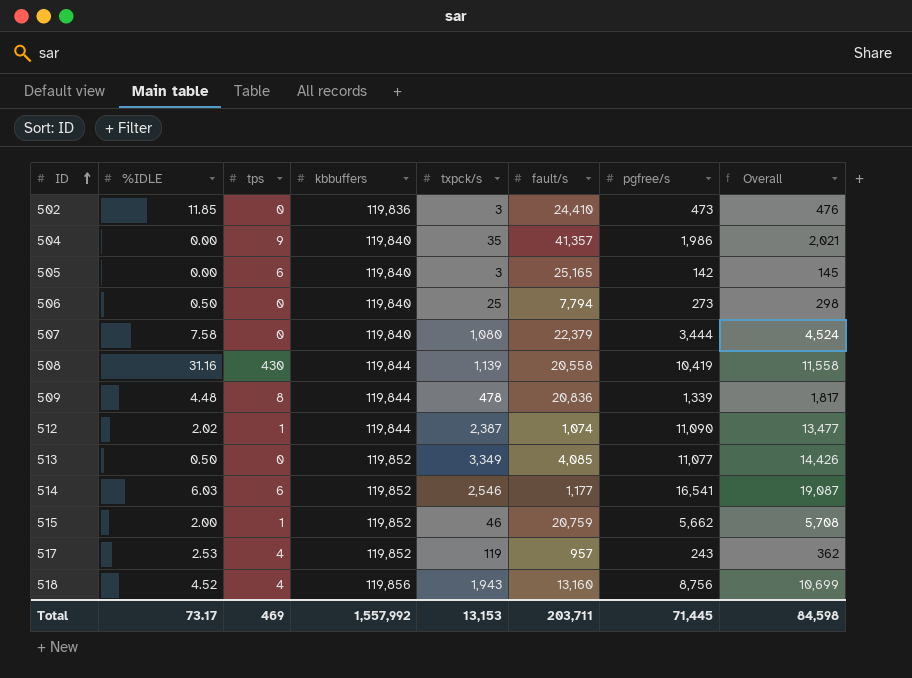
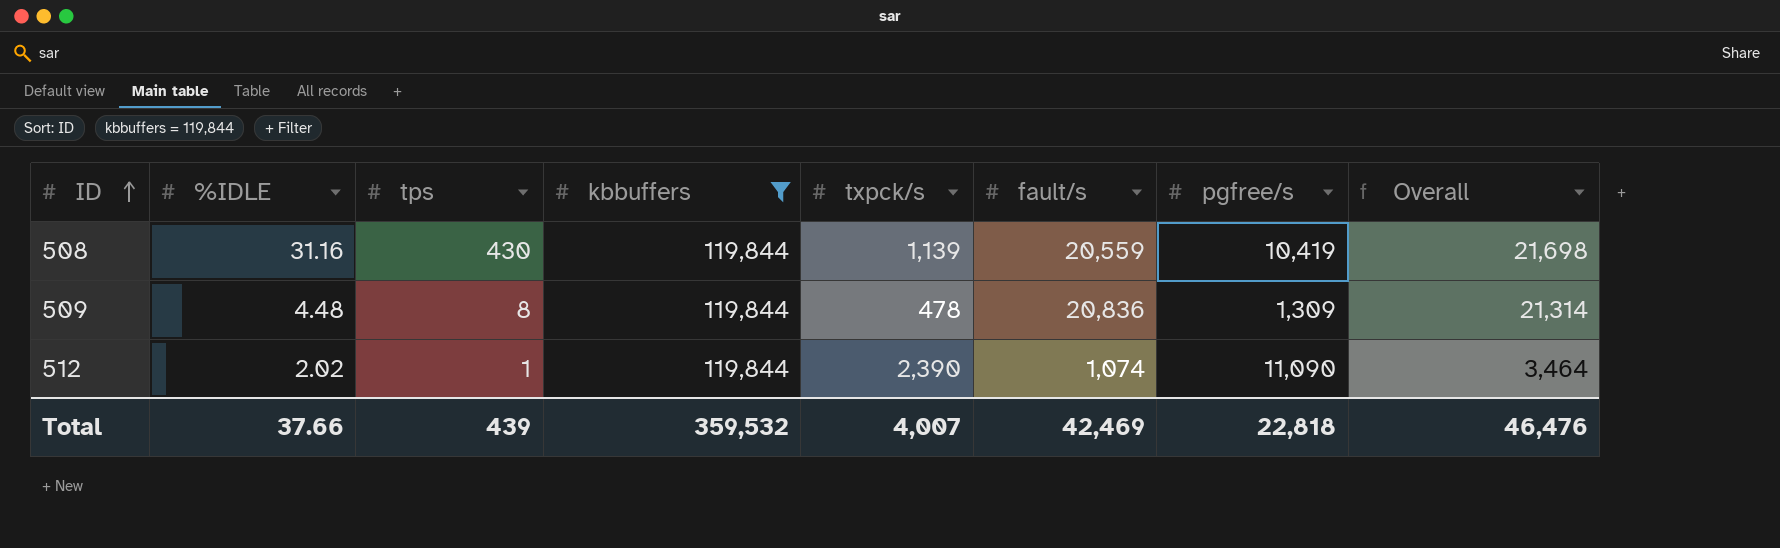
filter: none -> kbbuffers = 119,844
column Overall | formula: [txpck/s] + [pgfree/s] -> [txpck/s] + [fault/s]
508 | fault/s: 20,558 -> 20,559
509 | pgfree/s: 1,339 -> 1,309
512 | txpck/s: 2,387 -> 2,390
Total | %IDLE: 73.17 -> 37.66
Total | tps: 469 -> 439
Total | kbbuffers: 1,557,992 -> 359,532
Total | txpck/s: 13,153 -> 4,007
Total | fault/s: 203,711 -> 42,469
Total | pgfree/s: 71,445 -> 22,818
Total | Overall: 84,598 -> 46,476

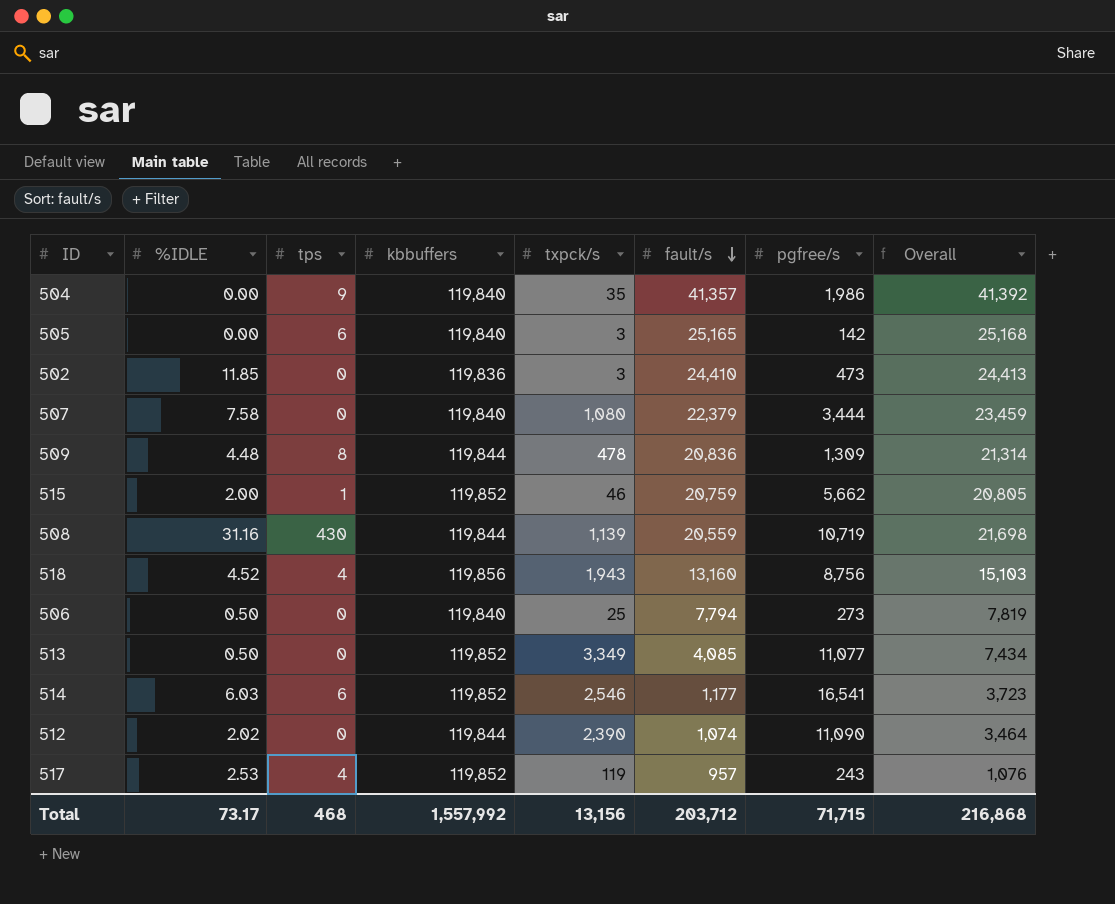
filter: kbbuffers = 119,844 -> none
row order: ID ascending -> fault/s descending
508 | pgfree/s: 10,419 -> 10,719
512 | tps: 1 -> 0
Total | %IDLE: 37.66 -> 73.17
Total | tps: 439 -> 468
Total | kbbuffers: 359,532 -> 1,557,992
Total | txpck/s: 4,007 -> 13,156
Total | fault/s: 42,469 -> 203,712
Total | pgfree/s: 22,818 -> 71,715
Total | Overall: 46,476 -> 216,868

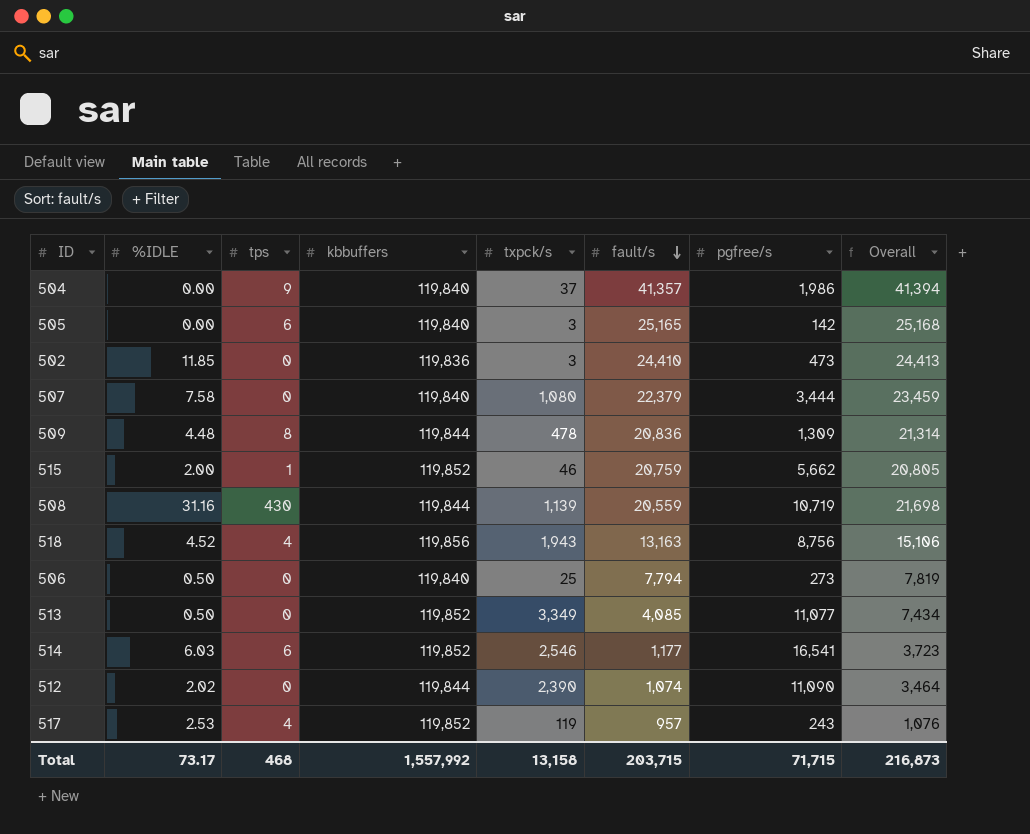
504 | txpck/s: 35 -> 37
504 | Overall: 41,392 -> 41,394
518 | fault/s: 13,160 -> 13,163
518 | Overall: 15,103 -> 15,106
Total | txpck/s: 13,156 -> 13,158
Total | fault/s: 203,712 -> 203,715
Total | Overall: 216,868 -> 216,873

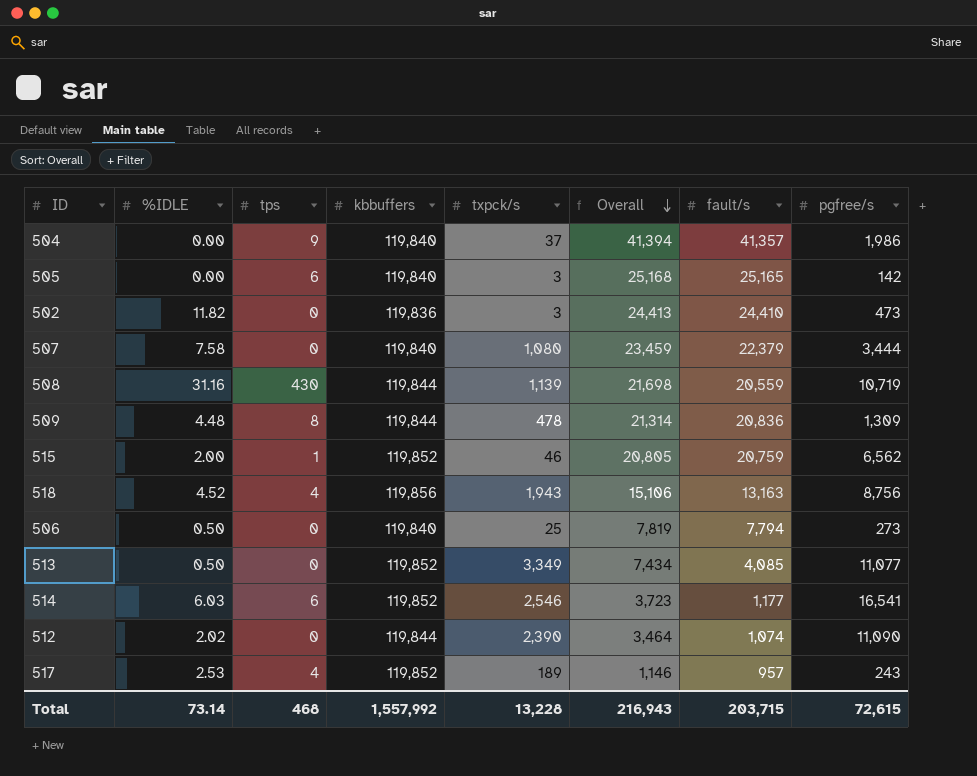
row order: fault/s descending -> Overall descending
column Overall | position: 8 -> 6
502 | %IDLE: 11.85 -> 11.82
515 | pgfree/s: 5,662 -> 6,562
517 | txpck/s: 119 -> 189
517 | Overall: 1,076 -> 1,146
Total | %IDLE: 73.17 -> 73.14
Total | txpck/s: 13,158 -> 13,228
Total | Overall: 216,873 -> 216,943
Total | pgfree/s: 71,715 -> 72,615

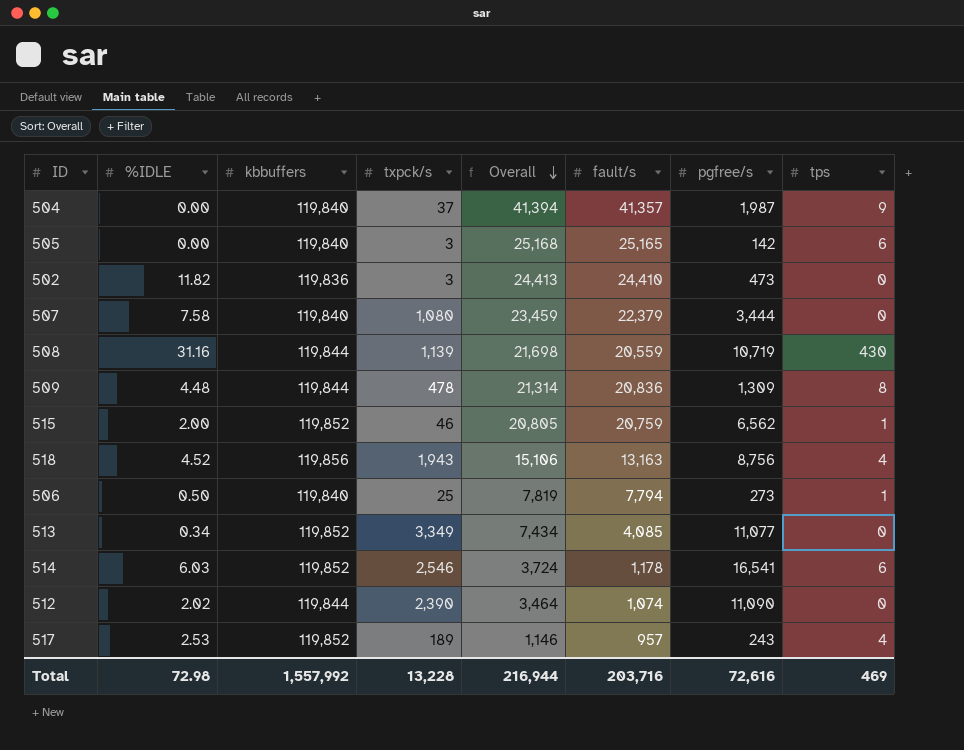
column tps | position: 3 -> 8
504 | pgfree/s: 1,986 -> 1,987
506 | tps: 0 -> 1
513 | %IDLE: 0.50 -> 0.34
514 | Overall: 3,723 -> 3,724
514 | fault/s: 1,177 -> 1,178
Total | %IDLE: 73.14 -> 72.98
Total | Overall: 216,943 -> 216,944
Total | fault/s: 203,715 -> 203,716
Total | pgfree/s: 72,615 -> 72,616
Total | tps: 468 -> 469

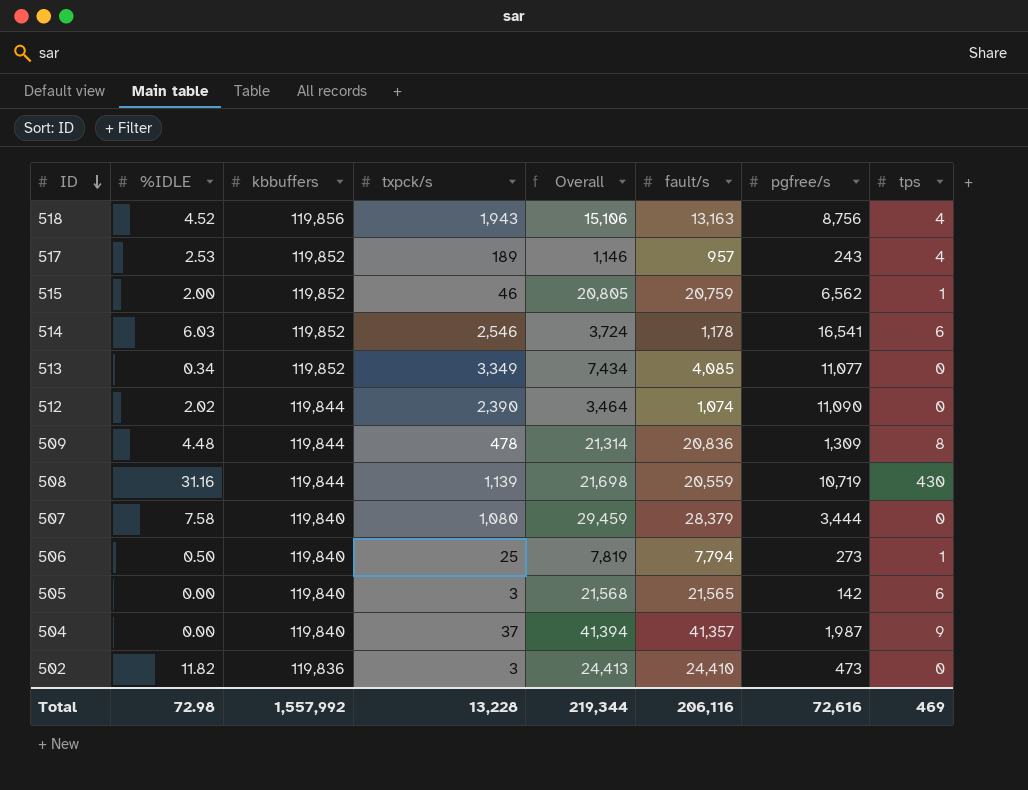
row order: Overall descending -> ID descending
507 | Overall: 23,459 -> 29,459
507 | fault/s: 22,379 -> 28,379
505 | Overall: 25,168 -> 21,568
505 | fault/s: 25,165 -> 21,565
Total | Overall: 216,944 -> 219,344
Total | fault/s: 203,716 -> 206,116

